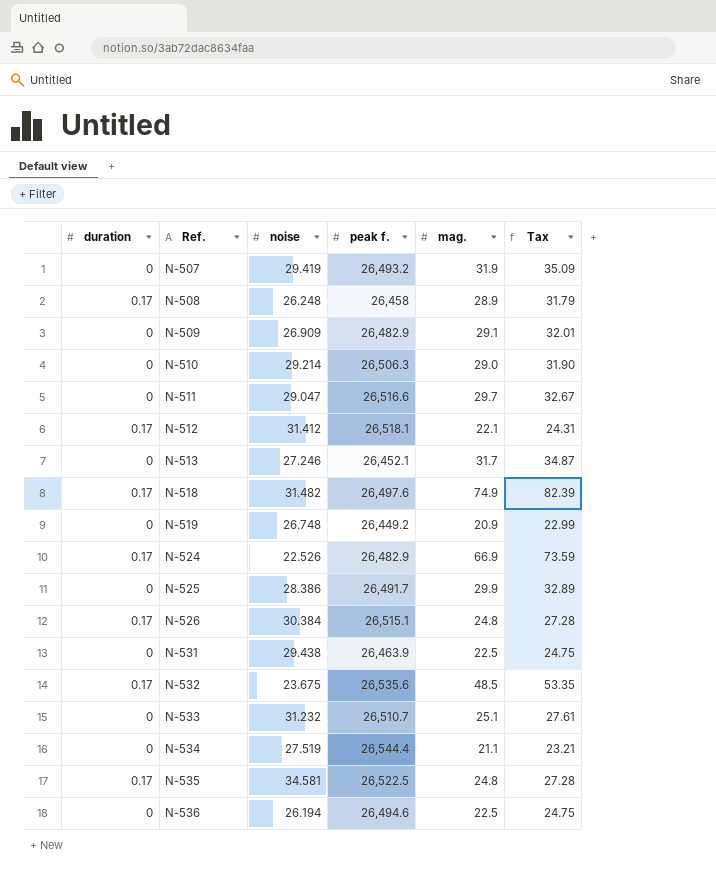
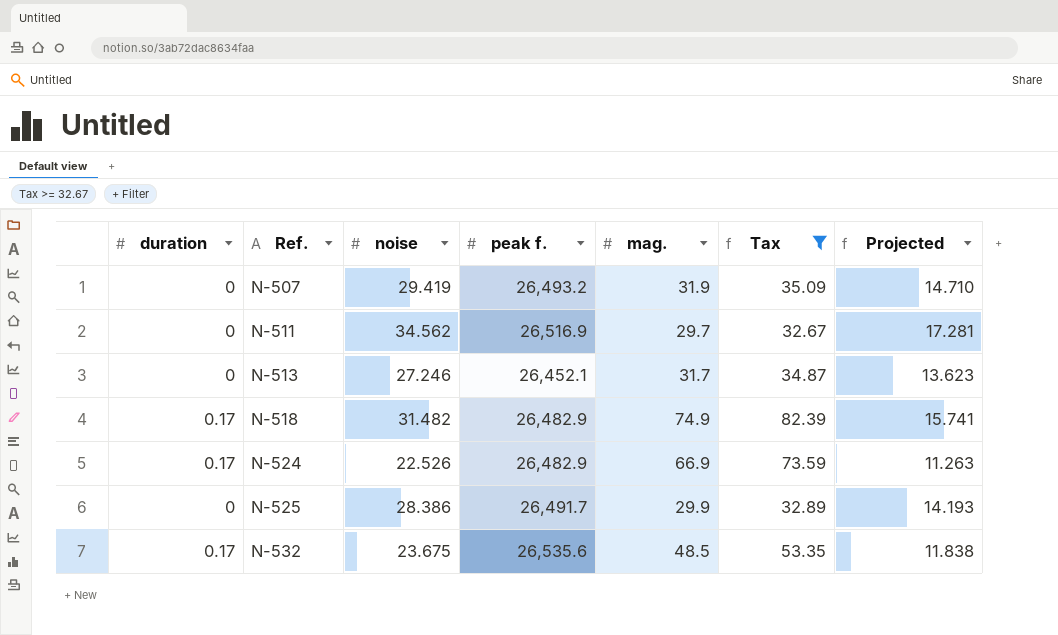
filter: none -> Tax >= 32.67
column Projected | formula: none -> [noise] * 0.5
N-511 | noise: 29.047 -> 34.562
N-511 | peak f.: 26,516.6 -> 26,516.9
N-518 | peak f.: 26,497.6 -> 26,482.9

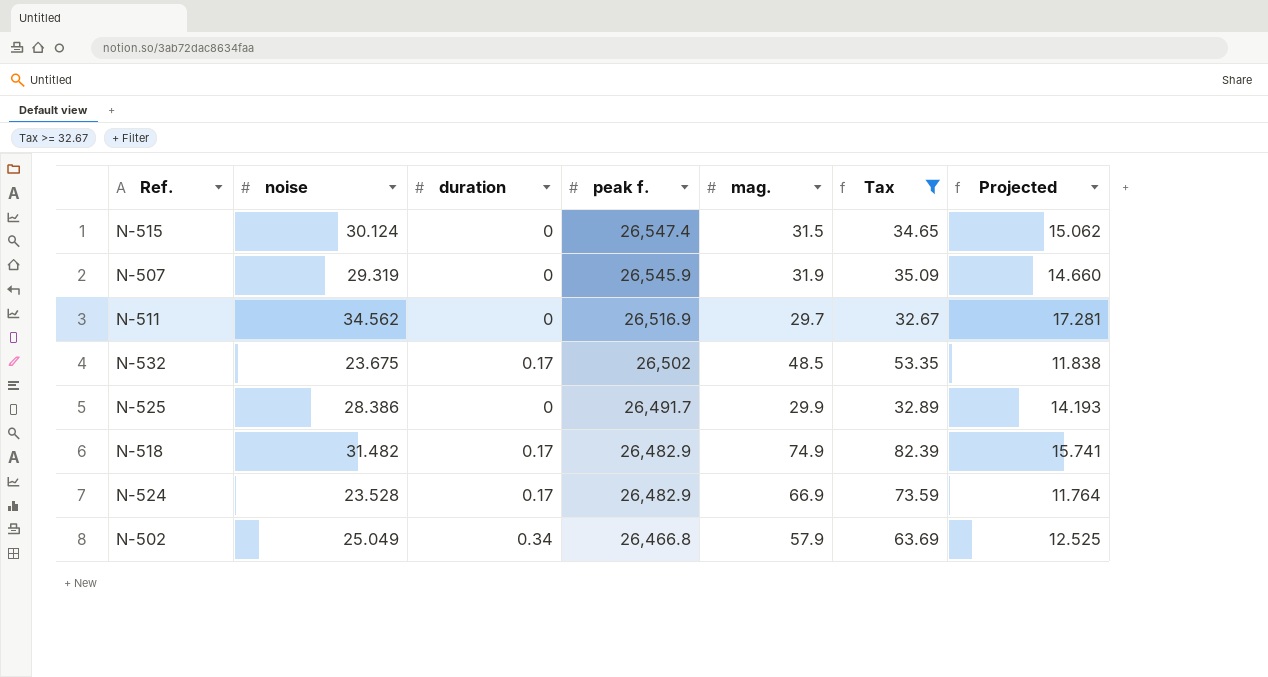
row order: Ref. ascending -> peak f. descending
column duration | position: 1 -> 3
row N-513: 0 | 27.246 | 26,452.1 | 31.7 | 34.87 | 13.623 -> none
row N-515: none -> 30.124 | 0 | 26,547.4 | 31.5 | 34.65 | 15.062
N-507 | noise: 29.419 -> 29.319
N-507 | peak f.: 26,493.2 -> 26,545.9
N-507 | Projected: 14.710 -> 14.660
N-532 | peak f.: 26,535.6 -> 26,502
N-524 | noise: 22.526 -> 23.528
N-524 | Projected: 11.263 -> 11.764
row N-502: none -> 25.049 | 0.34 | 26,466.8 | 57.9 | 63.69 | 12.525

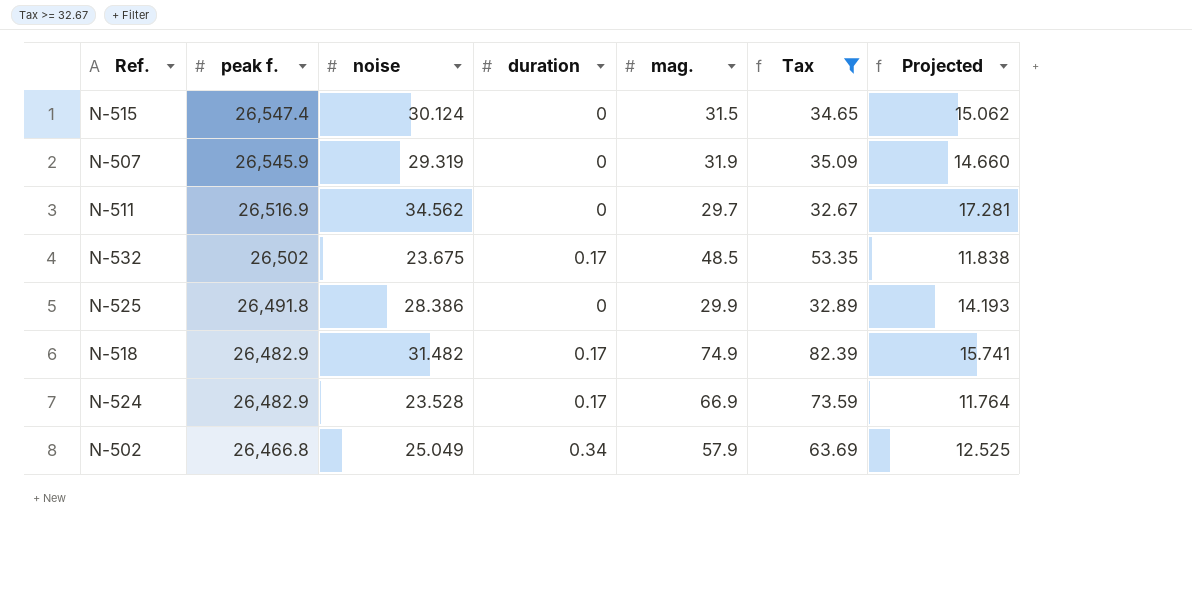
column peak f. | position: 4 -> 2
N-525 | peak f.: 26,491.7 -> 26,491.8

